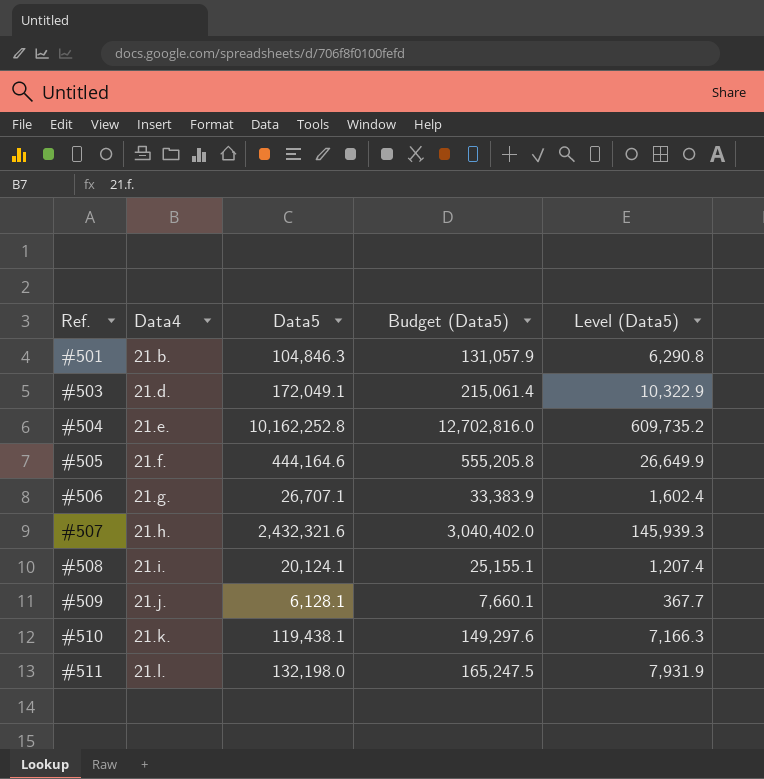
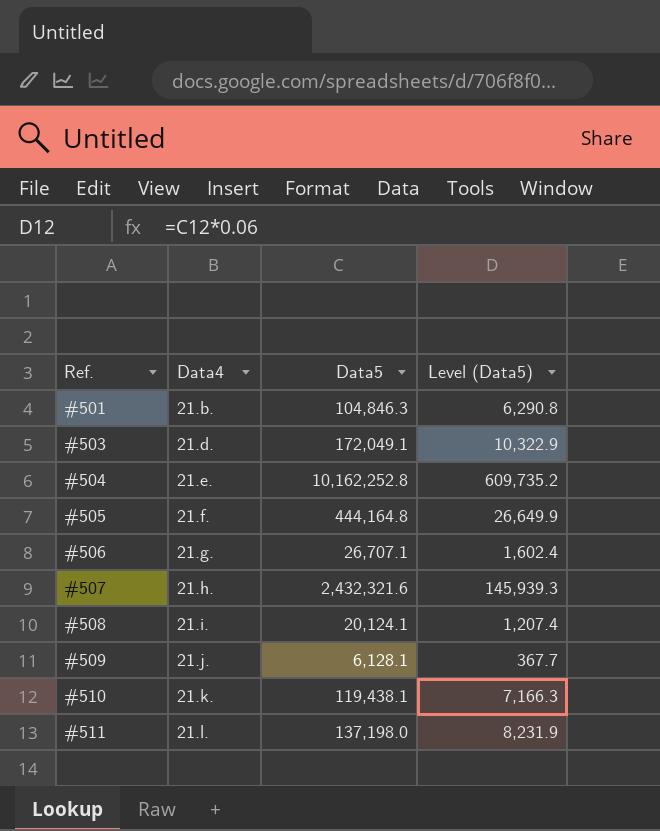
column Budget (Data5) | formula: [Data5] * 1.25 -> none
#505 | Data5: 444,164.6 -> 444,164.8
#511 | Data5: 132,198.0 -> 137,198.0
#511 | Level (Data5): 7,931.9 -> 8,231.9

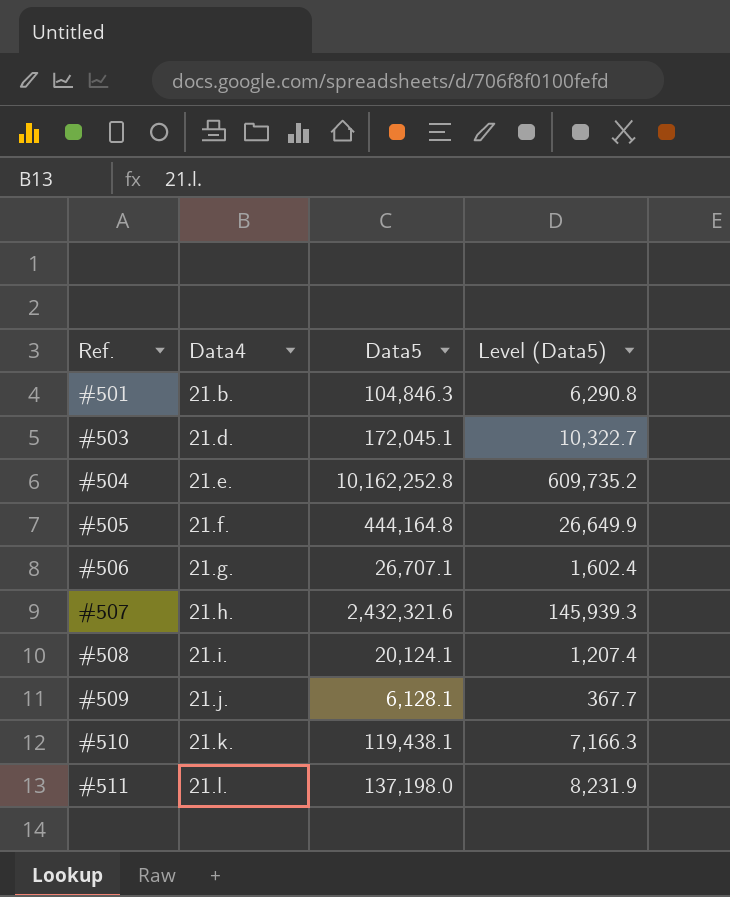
#503 | Data5: 172,049.1 -> 172,045.1
#503 | Level (Data5): 10,322.9 -> 10,322.7

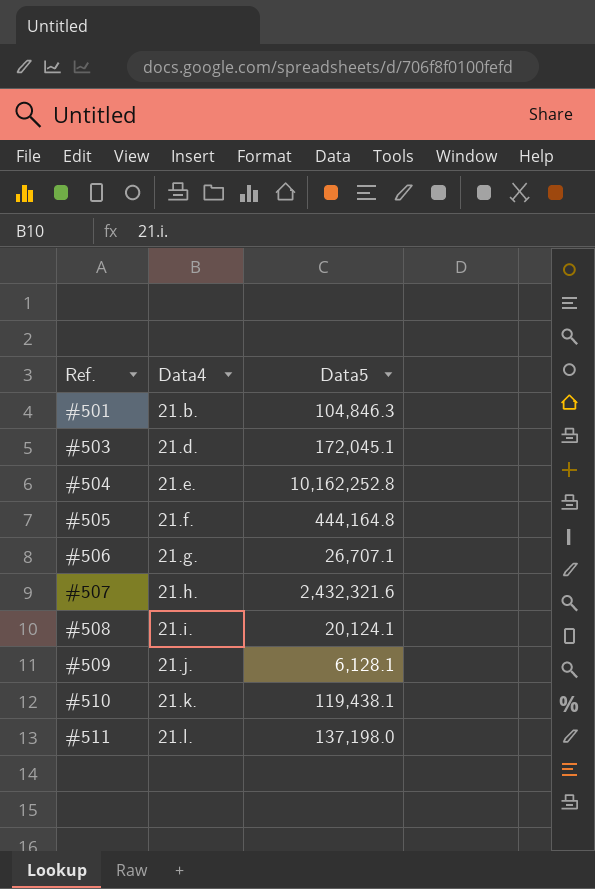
column Level (Data5) | formula: [Data5] * 0.06 -> none

